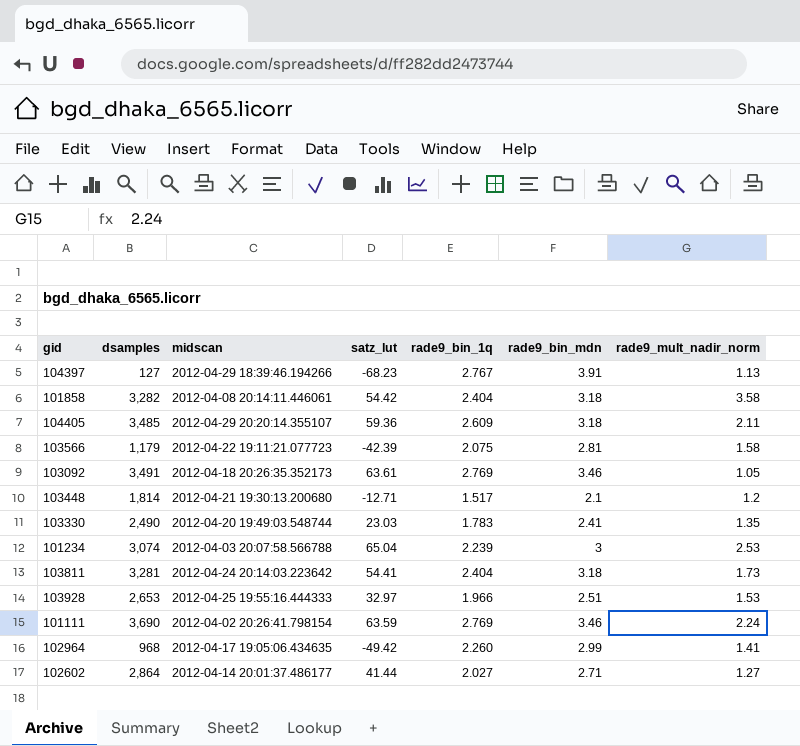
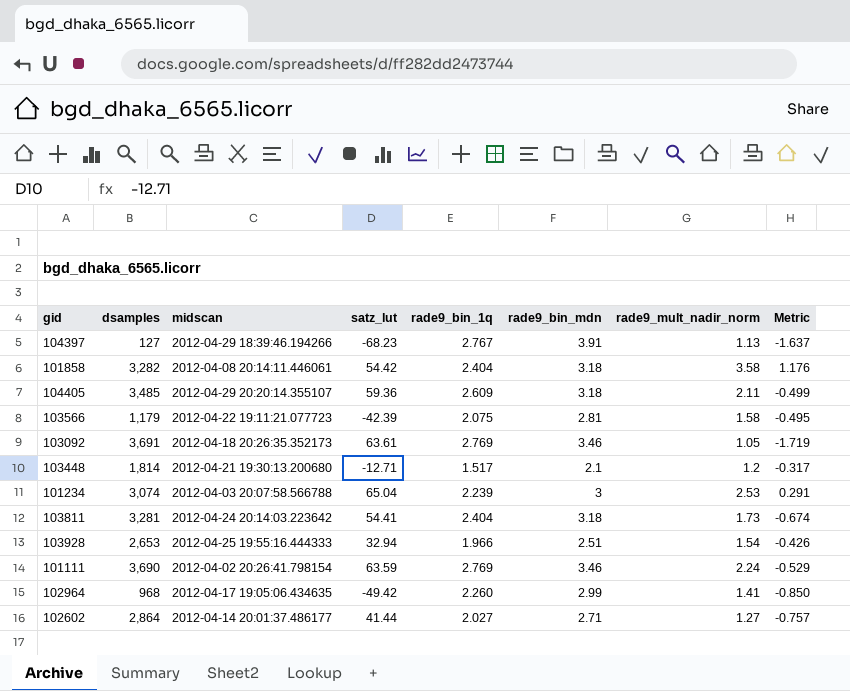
column Metric | formula: none -> [rade9_mult_nadir_norm] - [rade9_bin_1q]
row 103330: 2,490 | 2012-04-20 19:49:03.548744 | 23.03 | 1.783 | 2.41 | 1.35 -> none
103092 | dsamples: 3,491 -> 3,691
103928 | satz_lut: 32.97 -> 32.94
103928 | rade9_mult_nadir_norm: 1.53 -> 1.54

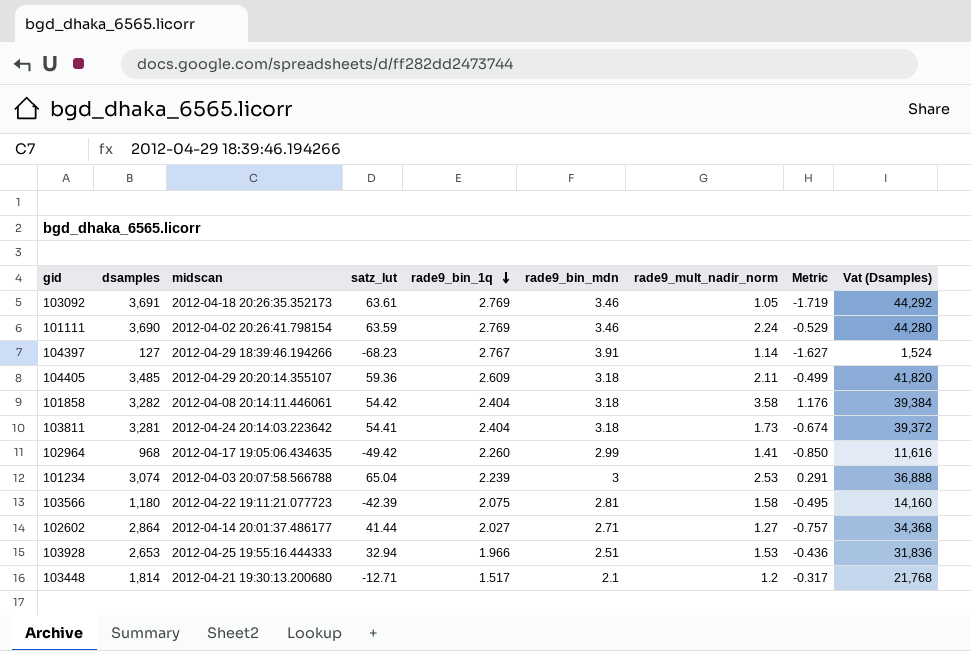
row order: none -> rade9_bin_1q descending
column Vat (Dsamples) | formula: none -> [dsamples] * 12
104397 | rade9_mult_nadir_norm: 1.13 -> 1.14
104397 | Metric: -1.637 -> -1.627
103566 | dsamples: 1,179 -> 1,180
103928 | rade9_mult_nadir_norm: 1.54 -> 1.53
103928 | Metric: -0.426 -> -0.436

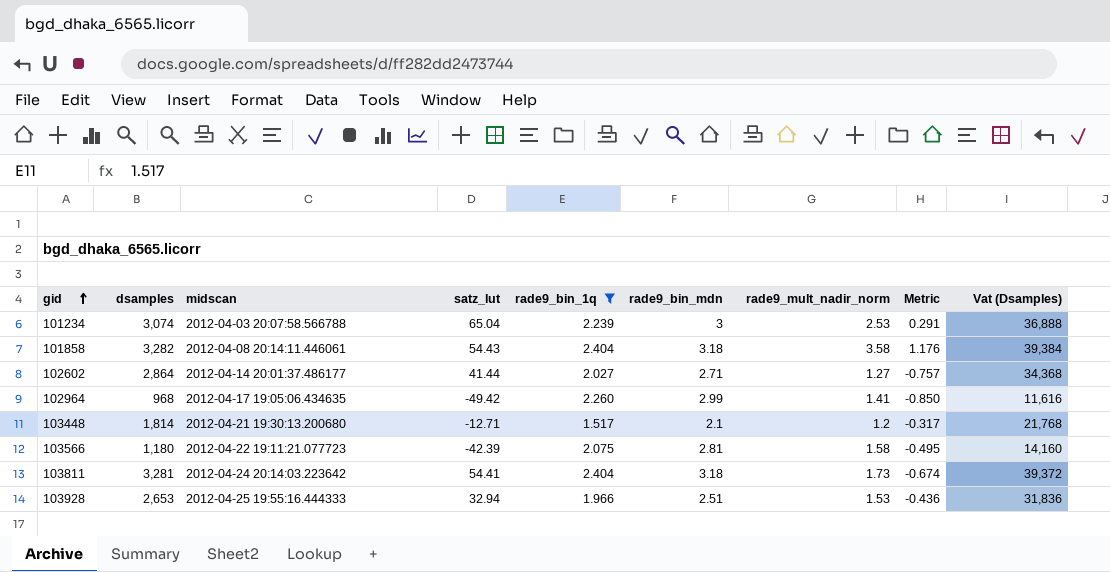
filter: none -> rade9_bin_1q <= 2.404
row order: rade9_bin_1q descending -> gid ascending
101858 | satz_lut: 54.42 -> 54.43

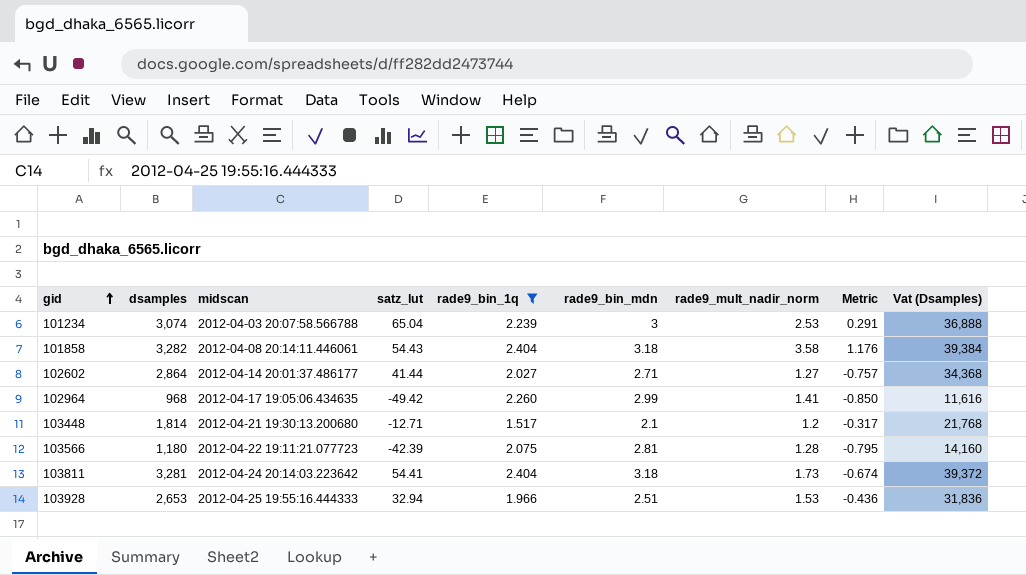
103566 | rade9_mult_nadir_norm: 1.58 -> 1.28
103566 | Metric: -0.495 -> -0.795

